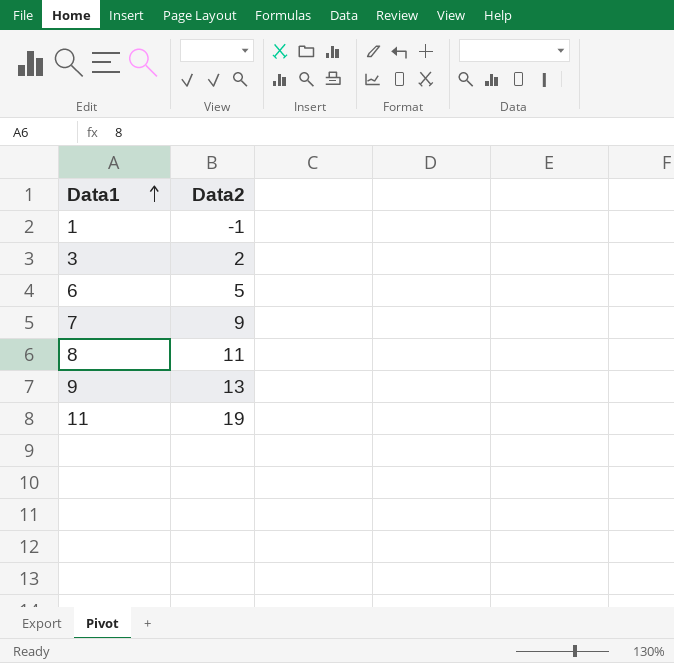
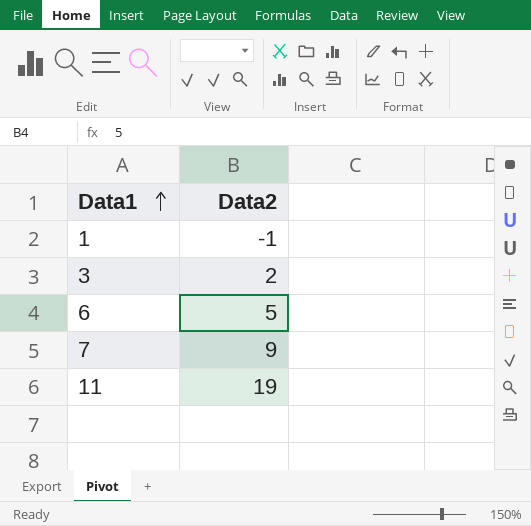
row 8: 11 -> none
row 9: 13 -> none

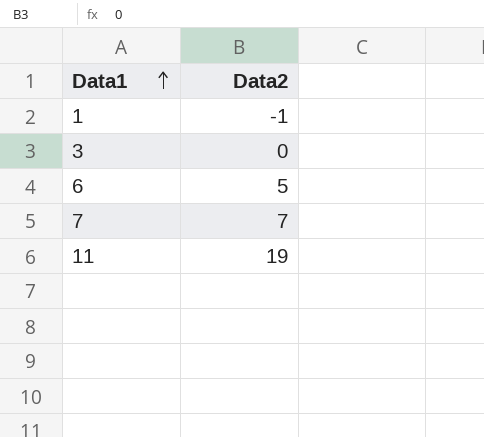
3 | Data2: 2 -> 0
7 | Data2: 9 -> 7

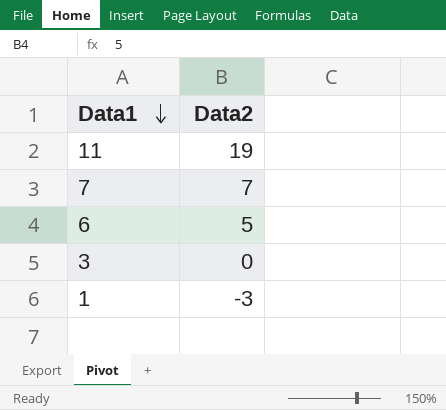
row order: Data1 ascending -> Data1 descending
1 | Data2: -1 -> -3

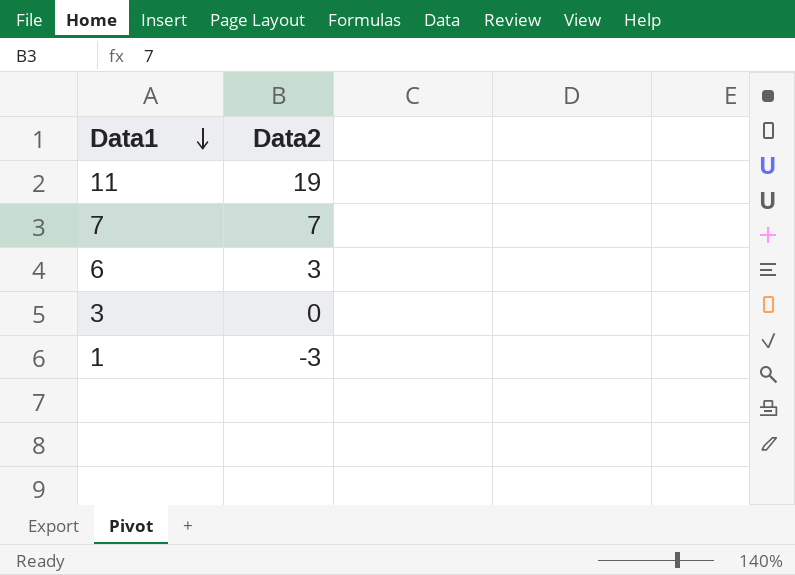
6 | Data2: 5 -> 3

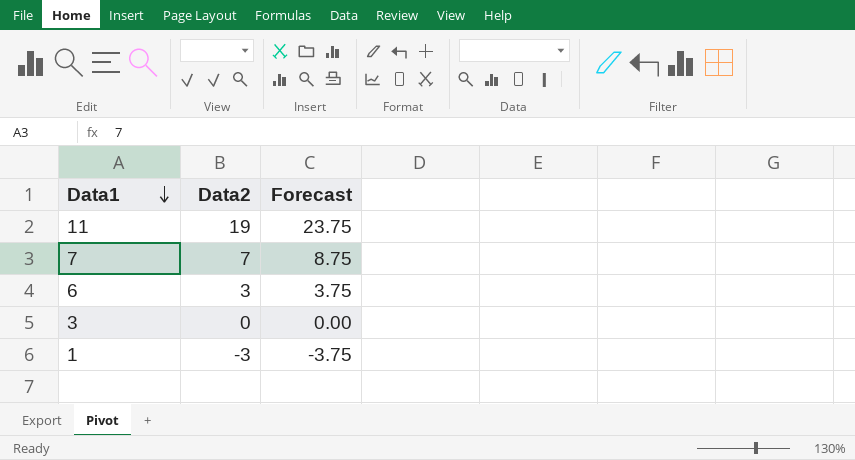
column Forecast | formula: none -> [Data2] * 1.25

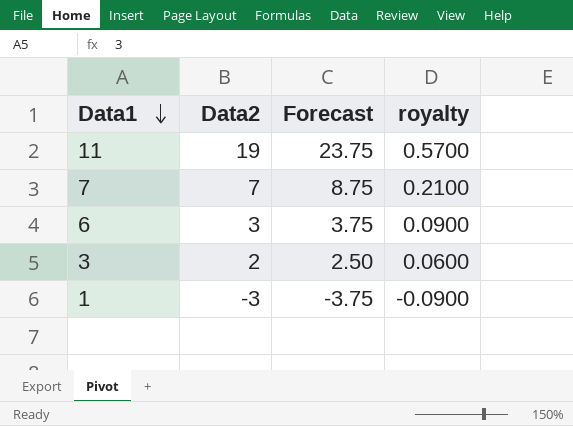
column royalty | formula: none -> [Data2] * 0.03
3 | Data2: 0 -> 2
3 | Forecast: 0.00 -> 2.50

